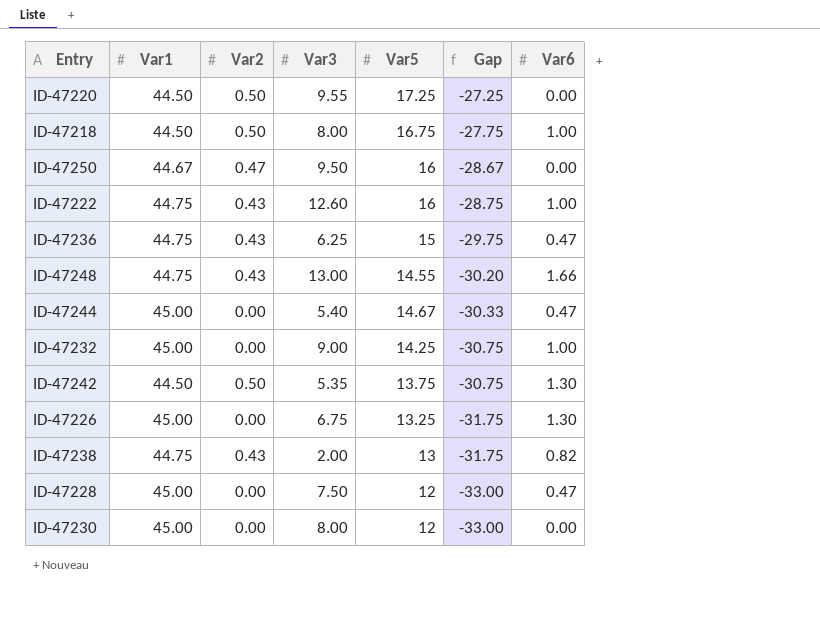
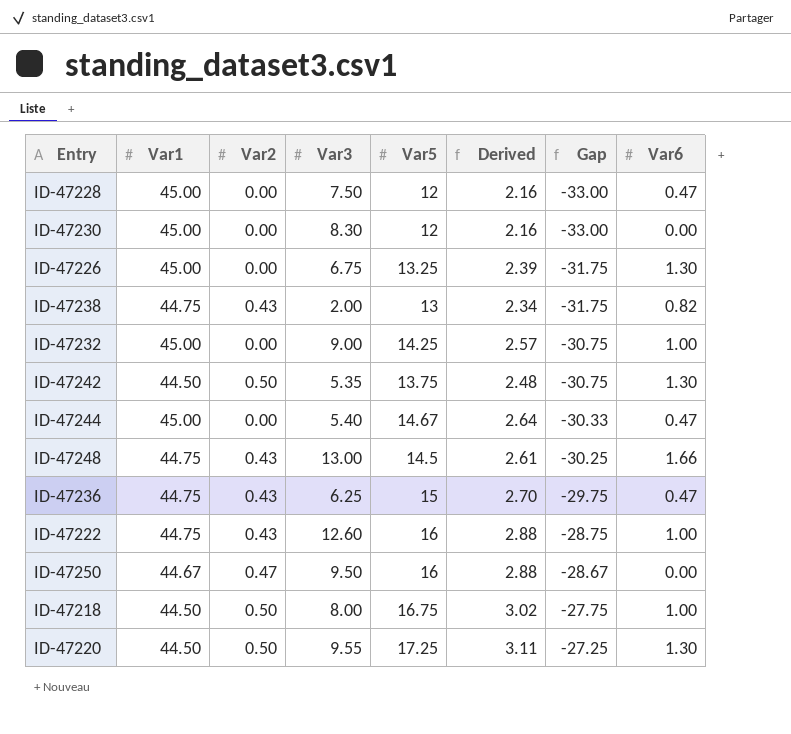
row order: Gap descending -> Gap ascending
column Derived | formula: none -> [Var5] * 0.18
ID-47230 | Var3: 8.00 -> 8.30
ID-47248 | Var5: 14.55 -> 14.5
ID-47248 | Gap: -30.20 -> -30.25
ID-47220 | Var6: 0.00 -> 1.30

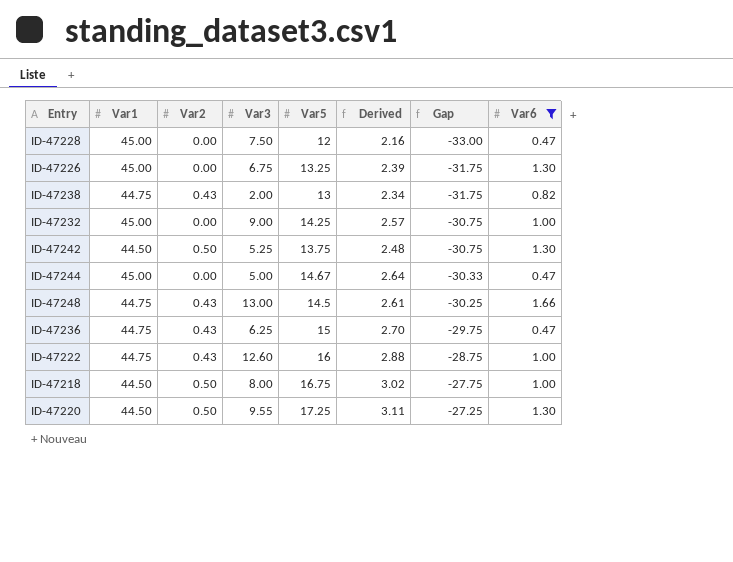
filter: none -> Var6 != 0.00
ID-47242 | Var3: 5.35 -> 5.25
ID-47244 | Var3: 5.40 -> 5.00

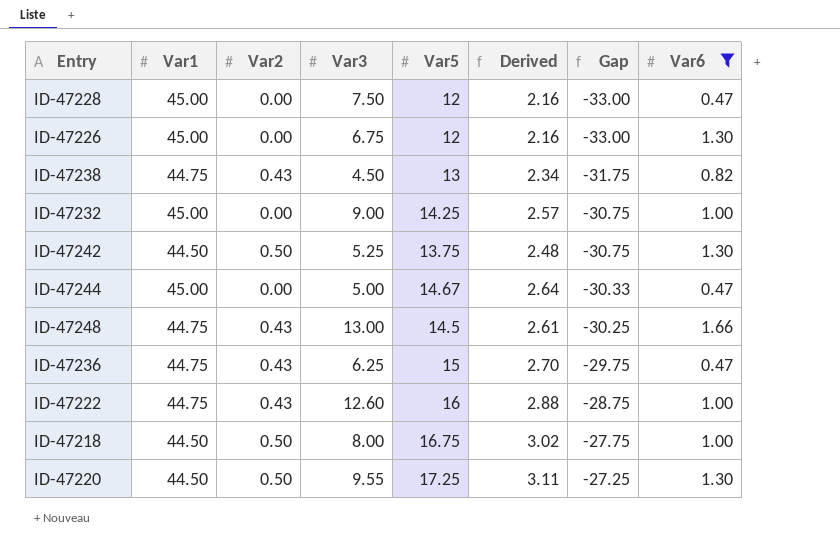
ID-47226 | Var5: 13.25 -> 12
ID-47226 | Derived: 2.39 -> 2.16
ID-47226 | Gap: -31.75 -> -33.00
ID-47238 | Var3: 2.00 -> 4.50

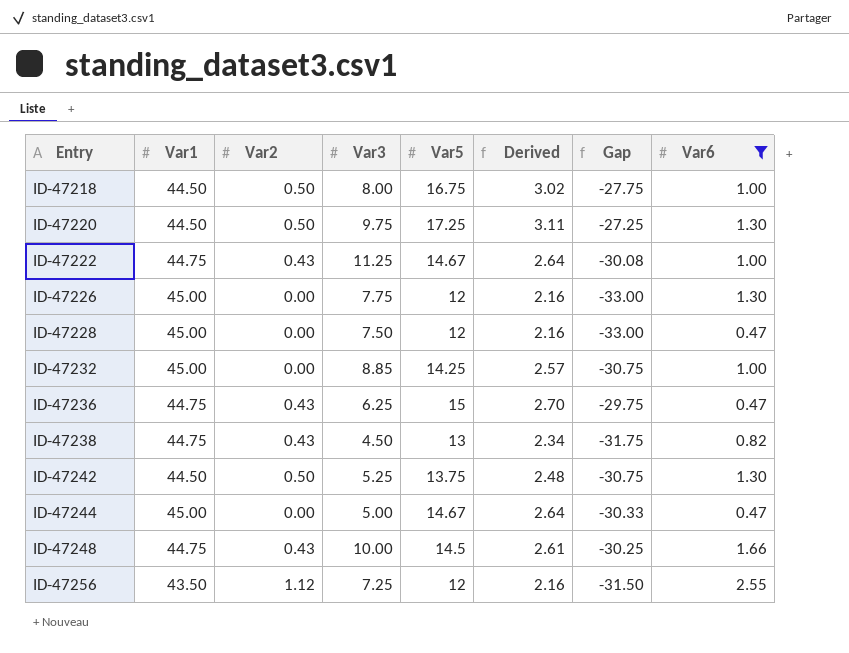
row order: Gap ascending -> Entry ascending
ID-47220 | Var3: 9.55 -> 9.75
ID-47222 | Var3: 12.60 -> 11.25
ID-47222 | Var5: 16 -> 14.67
ID-47222 | Derived: 2.88 -> 2.64
ID-47222 | Gap: -28.75 -> -30.08
ID-47226 | Var3: 6.75 -> 7.75
ID-47232 | Var3: 9.00 -> 8.85
ID-47248 | Var3: 13.00 -> 10.00
row ID-47256: none -> 43.50 | 1.12 | 7.25 | 12 | 2.16 | -31.50 | 2.55

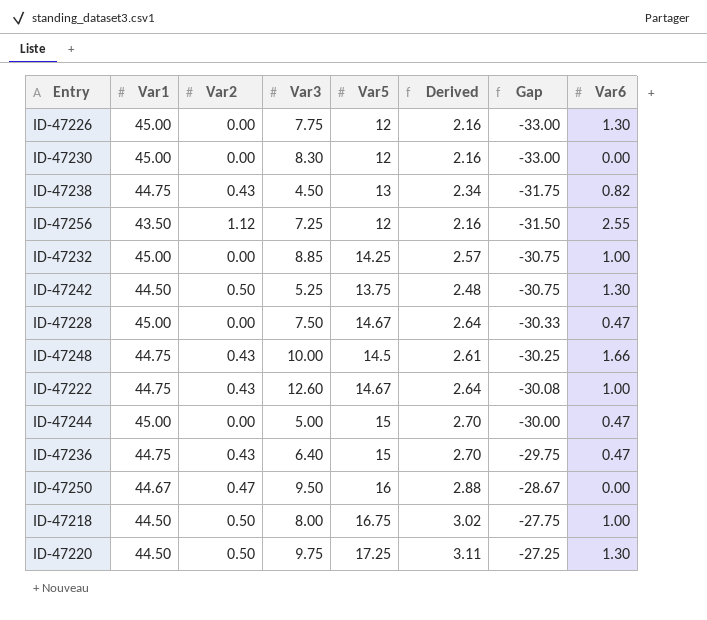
filter: Var6 != 0.00 -> none
row order: Entry ascending -> Gap ascending
ID-47228 | Var5: 12 -> 14.67
ID-47228 | Derived: 2.16 -> 2.64
ID-47228 | Gap: -33.00 -> -30.33
ID-47222 | Var3: 11.25 -> 12.60
ID-47244 | Var5: 14.67 -> 15
ID-47244 | Derived: 2.64 -> 2.70
ID-47244 | Gap: -30.33 -> -30.00
ID-47236 | Var3: 6.25 -> 6.40

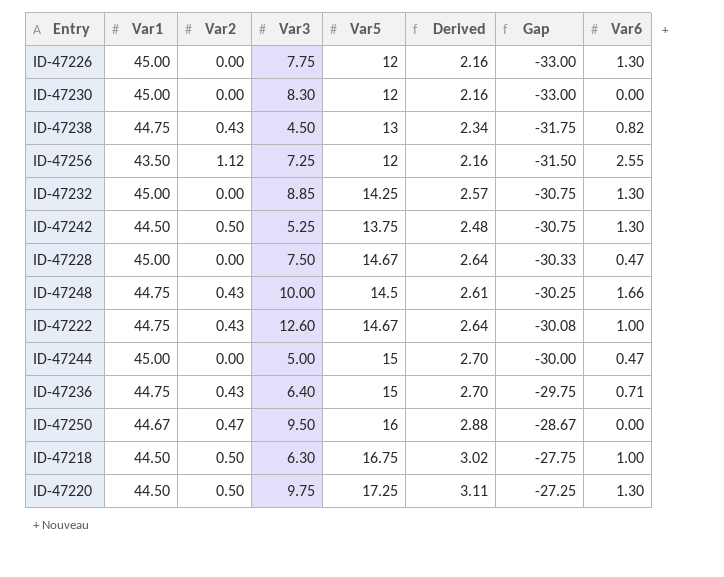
ID-47232 | Var6: 1.00 -> 1.30
ID-47236 | Var6: 0.47 -> 0.71
ID-47218 | Var3: 8.00 -> 6.30

